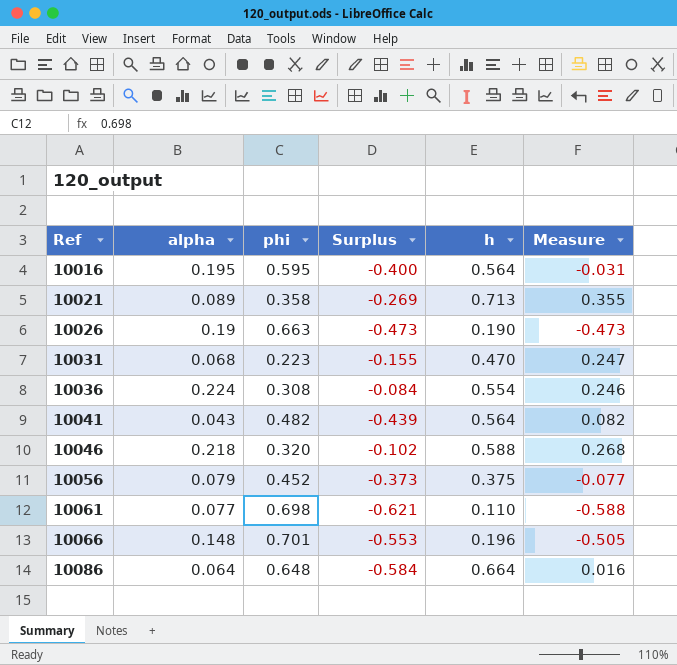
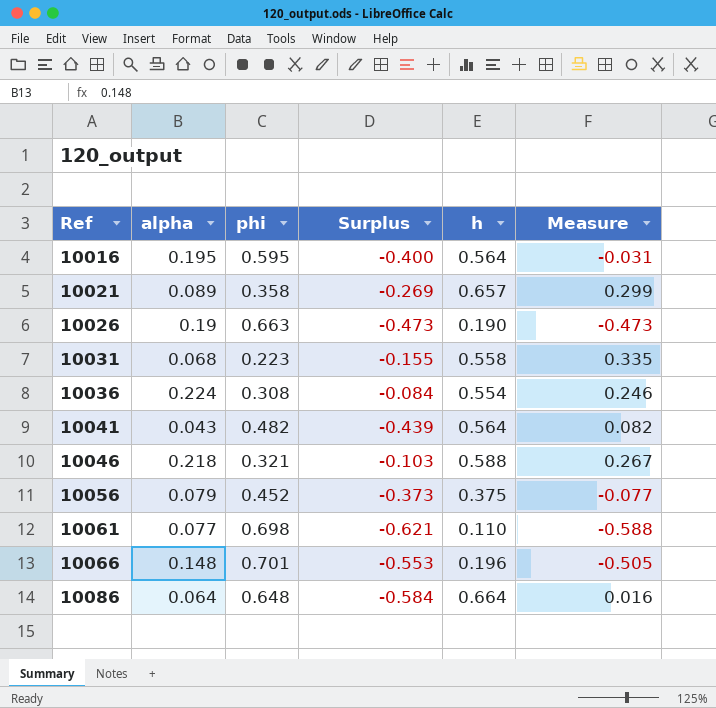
10021 | h: 0.713 -> 0.657
10021 | Measure: 0.355 -> 0.299
10031 | h: 0.470 -> 0.558
10031 | Measure: 0.247 -> 0.335
10046 | phi: 0.320 -> 0.321
10046 | Surplus: -0.102 -> -0.103
10046 | Measure: 0.268 -> 0.267

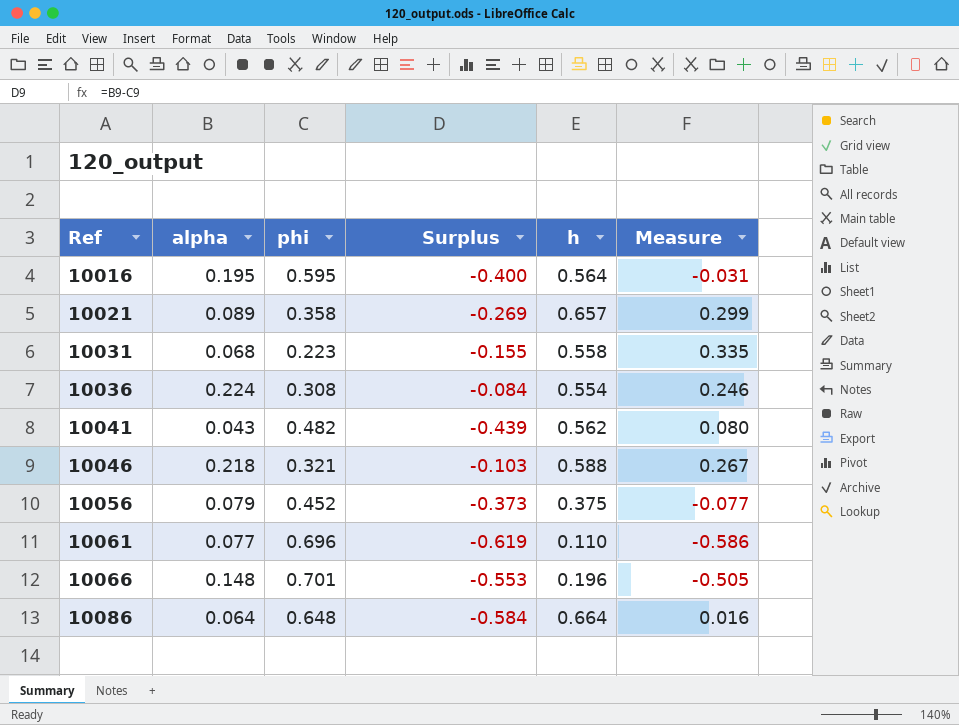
row 10026: 0.19 | 0.663 | -0.473 | 0.190 | -0.473 -> none
10041 | h: 0.564 -> 0.562
10041 | Measure: 0.082 -> 0.080
10061 | phi: 0.698 -> 0.696
10061 | Surplus: -0.621 -> -0.619
10061 | Measure: -0.588 -> -0.586

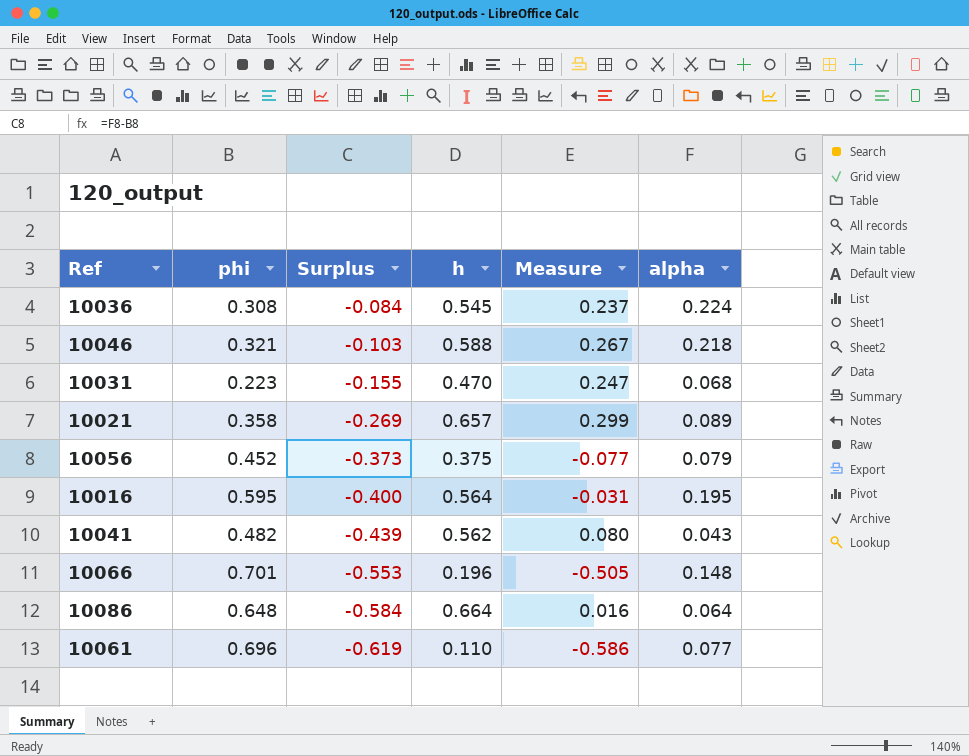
row order: Ref ascending -> Surplus descending
column alpha | position: 2 -> 6
10036 | h: 0.554 -> 0.545
10036 | Measure: 0.246 -> 0.237
10031 | h: 0.558 -> 0.470
10031 | Measure: 0.335 -> 0.247

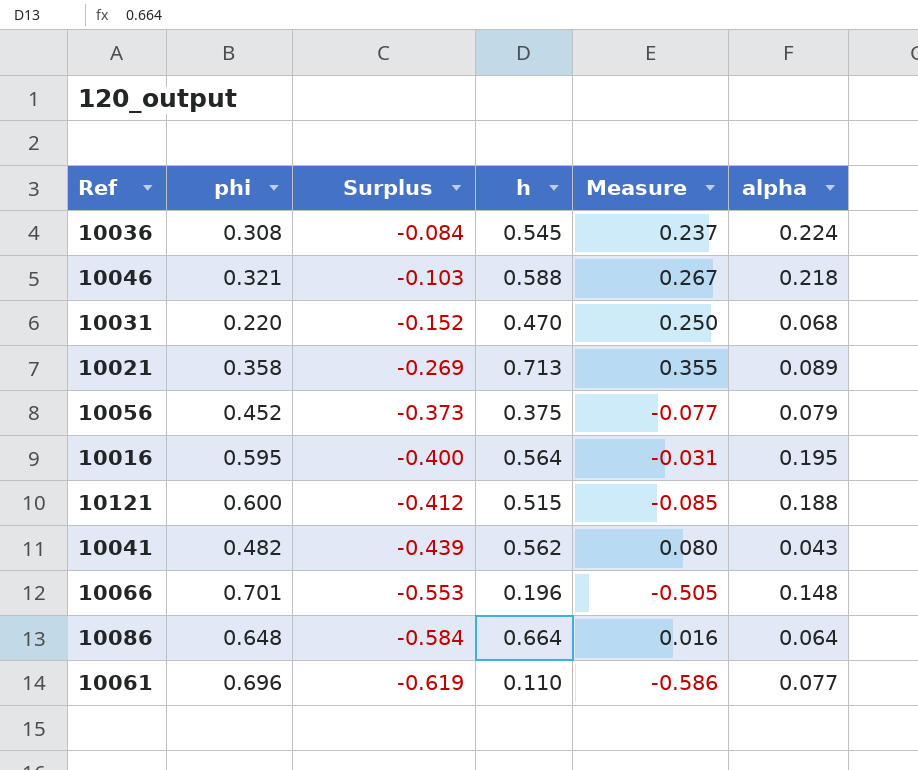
10031 | phi: 0.223 -> 0.220
10031 | Surplus: -0.155 -> -0.152
10031 | Measure: 0.247 -> 0.250
10021 | h: 0.657 -> 0.713
10021 | Measure: 0.299 -> 0.355
row 10121: none -> 0.600 | -0.412 | 0.515 | -0.085 | 0.188

